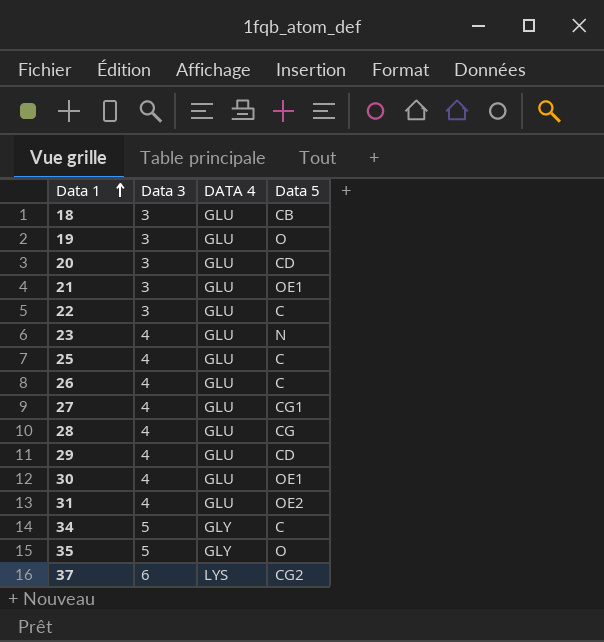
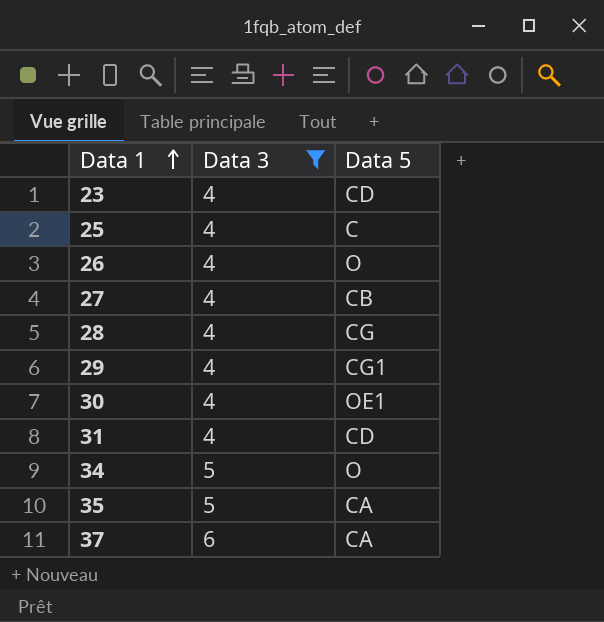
filter: none -> Data 3 != 3
column DATA 4 | position: 3 -> none
23 | Data 5: N -> CD
26 | Data 5: C -> O
27 | Data 5: CG1 -> CB
29 | Data 5: CD -> CG1
31 | Data 5: OE2 -> CD
34 | Data 5: C -> O
35 | Data 5: O -> CA
37 | Data 5: CG2 -> CA

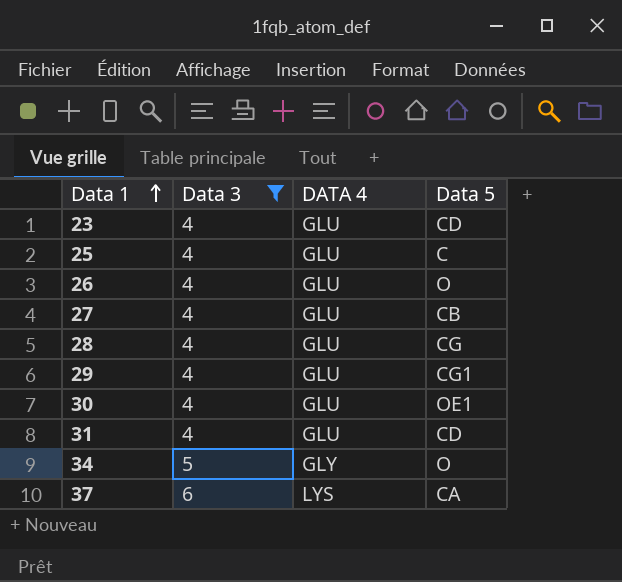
column DATA 4 | position: none -> 3
row 35: 5 | CA -> none

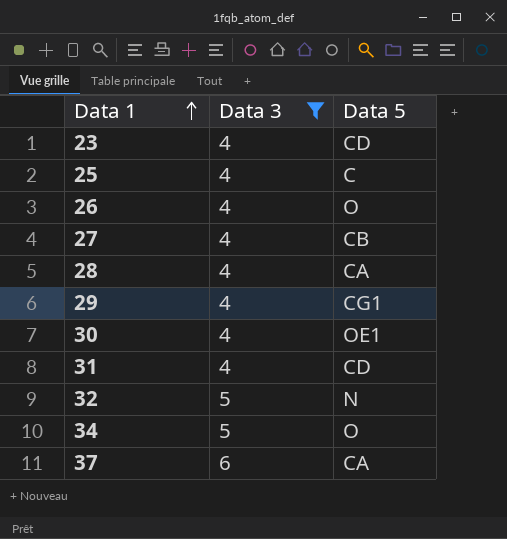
column DATA 4 | position: 3 -> none
28 | Data 5: CG -> CA
row 32: none -> 5 | N

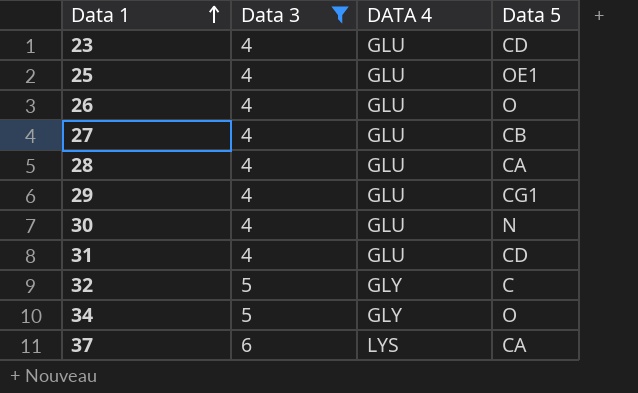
column DATA 4 | position: none -> 3
25 | Data 5: C -> OE1
30 | Data 5: OE1 -> N
32 | Data 5: N -> C

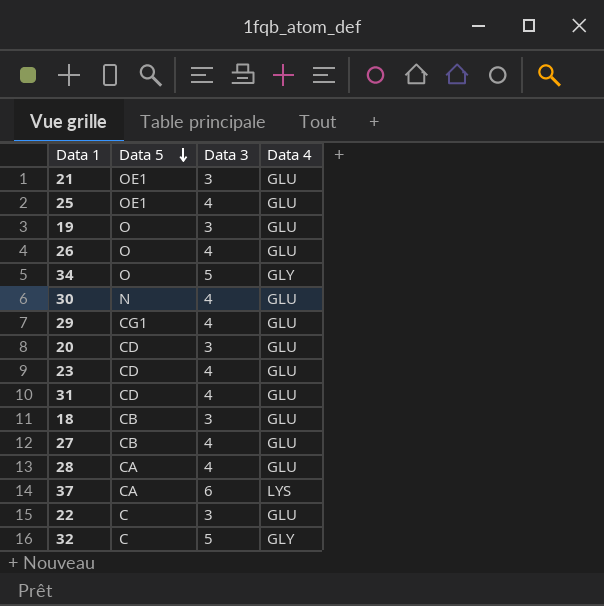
filter: Data 3 != 3 -> none
row order: Data 1 ascending -> Data 5 descending
column Data 5 | position: 4 -> 2
column name: DATA 4 -> Data 4

